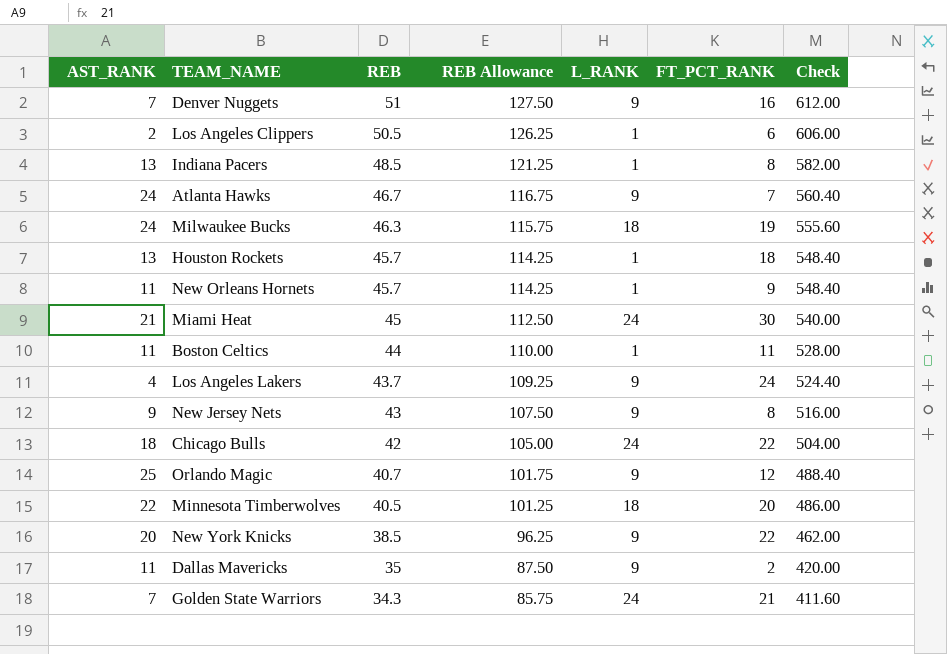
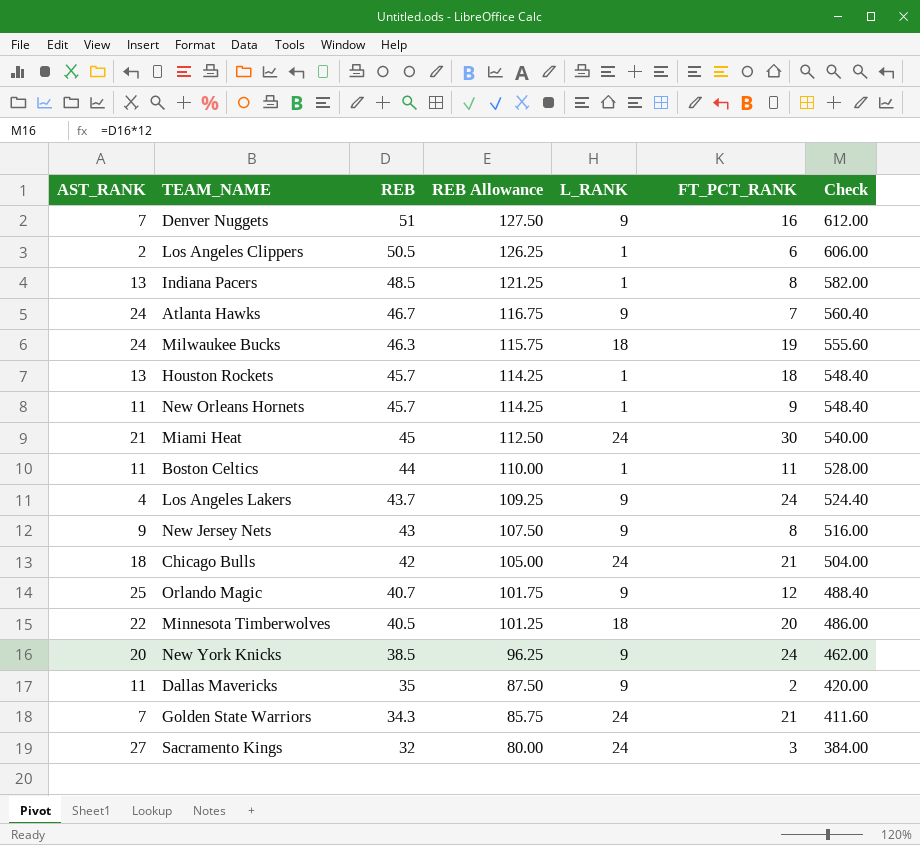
Chicago Bulls | FT_PCT_RANK: 22 -> 21
New York Knicks | FT_PCT_RANK: 22 -> 24
row Sacramento Kings: none -> 27 | 32 | 80.00 | 24 | 3 | 384.00

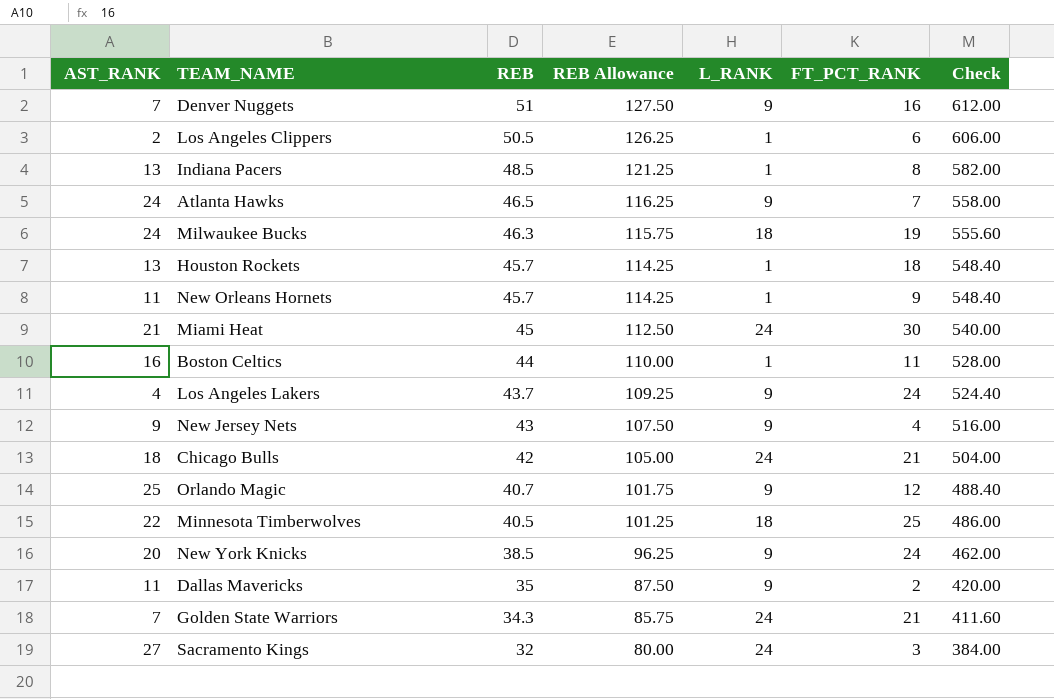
Atlanta Hawks | REB: 46.7 -> 46.5
Atlanta Hawks | REB Allowance: 116.75 -> 116.25
Atlanta Hawks | Check: 560.40 -> 558.00
Boston Celtics | AST_RANK: 11 -> 16
New Jersey Nets | FT_PCT_RANK: 8 -> 4
Minnesota Timberwolves | FT_PCT_RANK: 20 -> 25

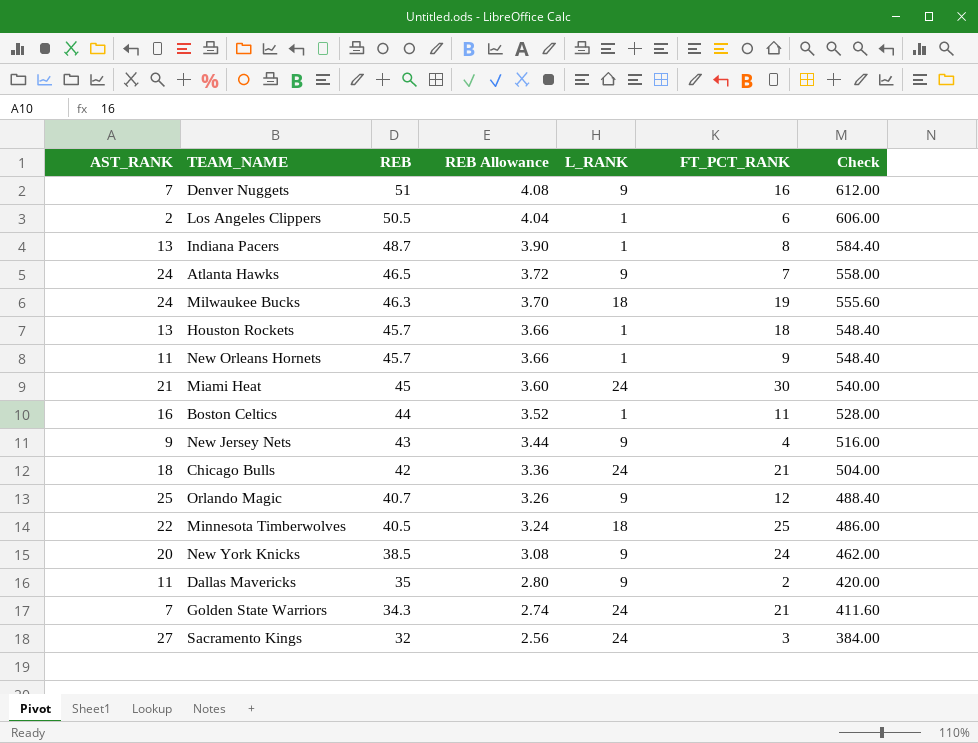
column REB Allowance | formula: [REB] * 2.5 -> [REB] * 0.08
row Los Angeles Lakers: 4 | 43.7 | 109.25 | 9 | 24 | 524.40 -> none
Indiana Pacers | REB: 48.5 -> 48.7
Indiana Pacers | Check: 582.00 -> 584.40

